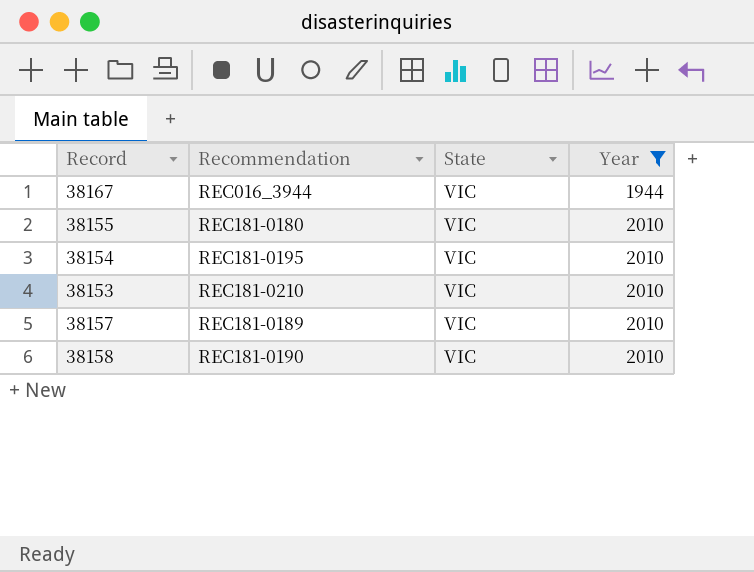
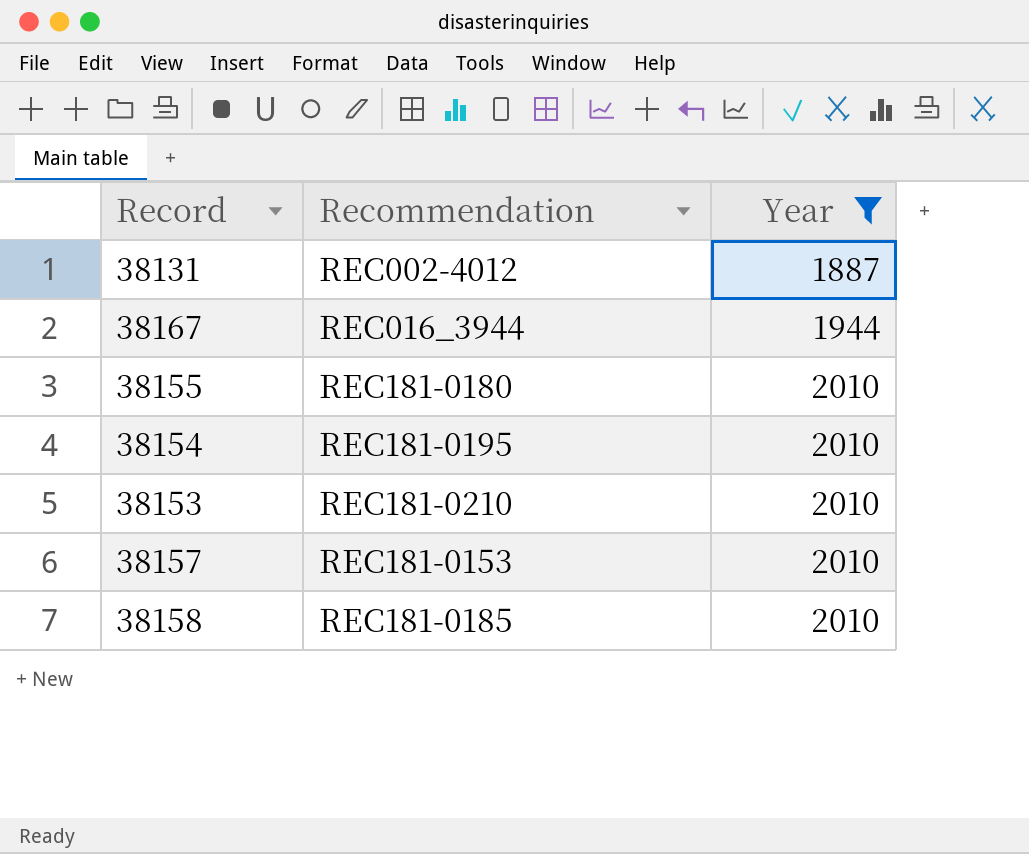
column State | position: 3 -> none
row 38131: none -> REC002-4012 | 1887
38157 | Recommendation: REC181-0189 -> REC181-0153
38158 | Recommendation: REC181-0190 -> REC181-0185

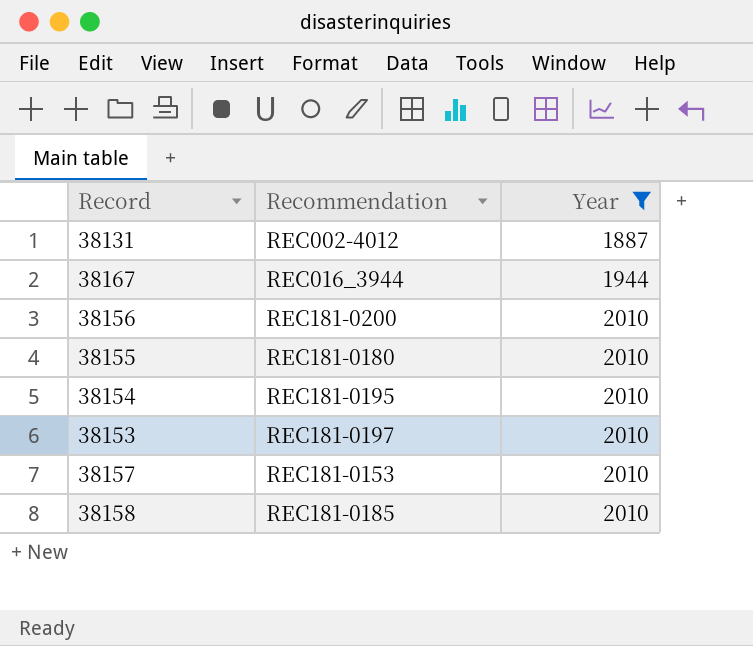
row 38156: none -> REC181-0200 | 2010
38153 | Recommendation: REC181-0210 -> REC181-0197

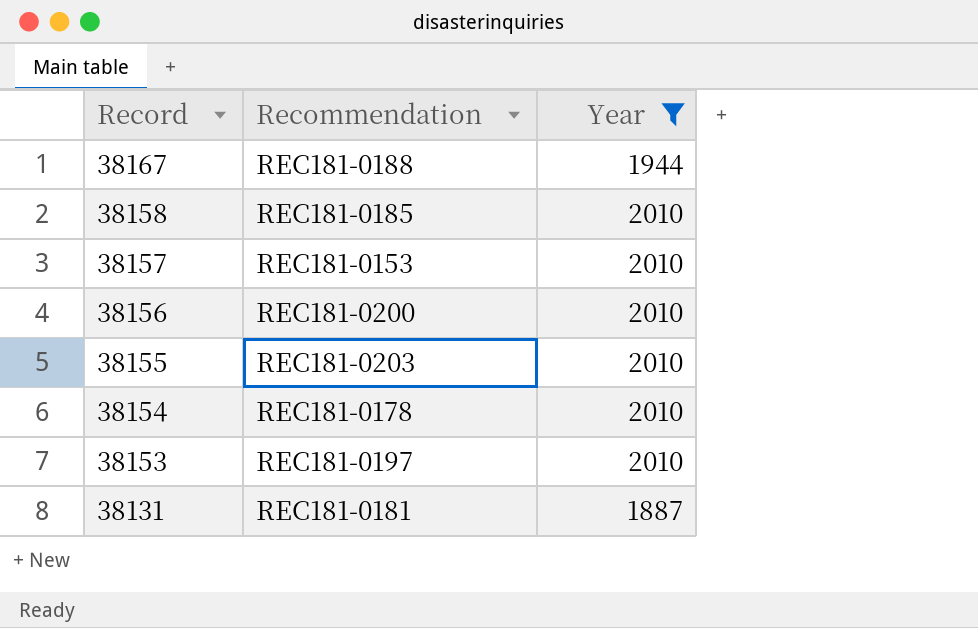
row order: Year ascending -> Record descending
38167 | Recommendation: REC016_3944 -> REC181-0188
38155 | Recommendation: REC181-0180 -> REC181-0203
38154 | Recommendation: REC181-0195 -> REC181-0178
38131 | Recommendation: REC002-4012 -> REC181-0181

